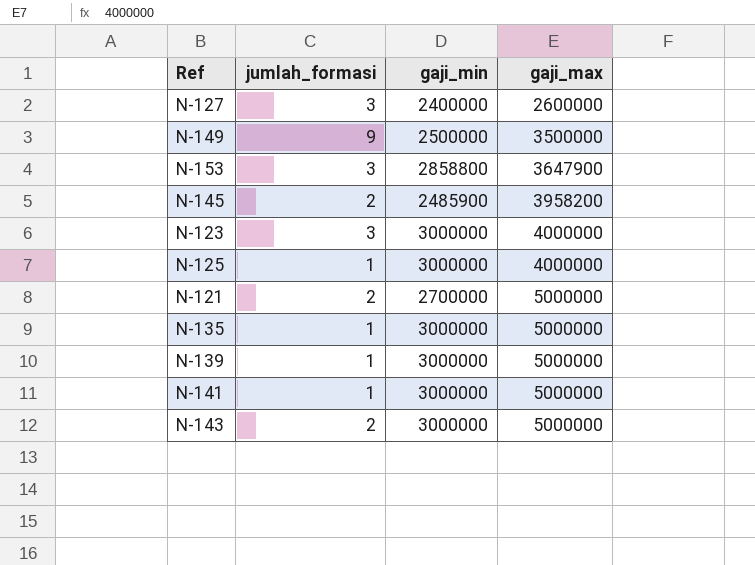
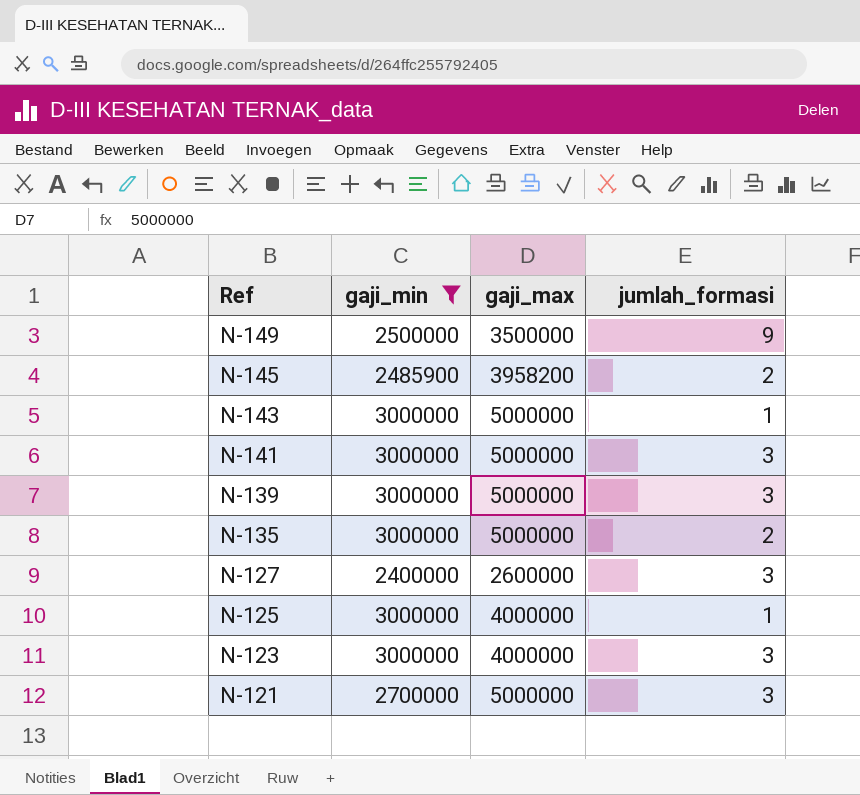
filter: none -> gaji_min != 2858800
row order: gaji_max ascending -> Ref descending
column jumlah_formasi | position: 2 -> 4
N-143 | jumlah_formasi: 2 -> 1
N-141 | jumlah_formasi: 1 -> 3
N-139 | jumlah_formasi: 1 -> 3
N-135 | jumlah_formasi: 1 -> 2
N-121 | jumlah_formasi: 2 -> 3

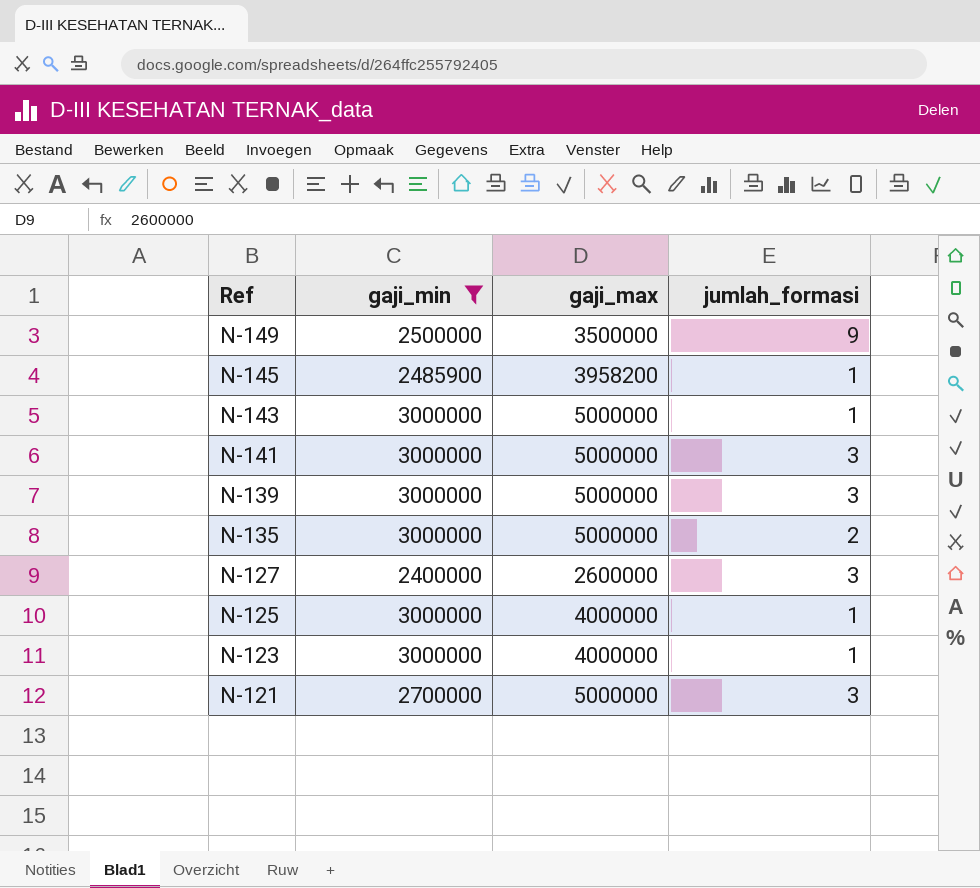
N-145 | jumlah_formasi: 2 -> 1
N-123 | jumlah_formasi: 3 -> 1

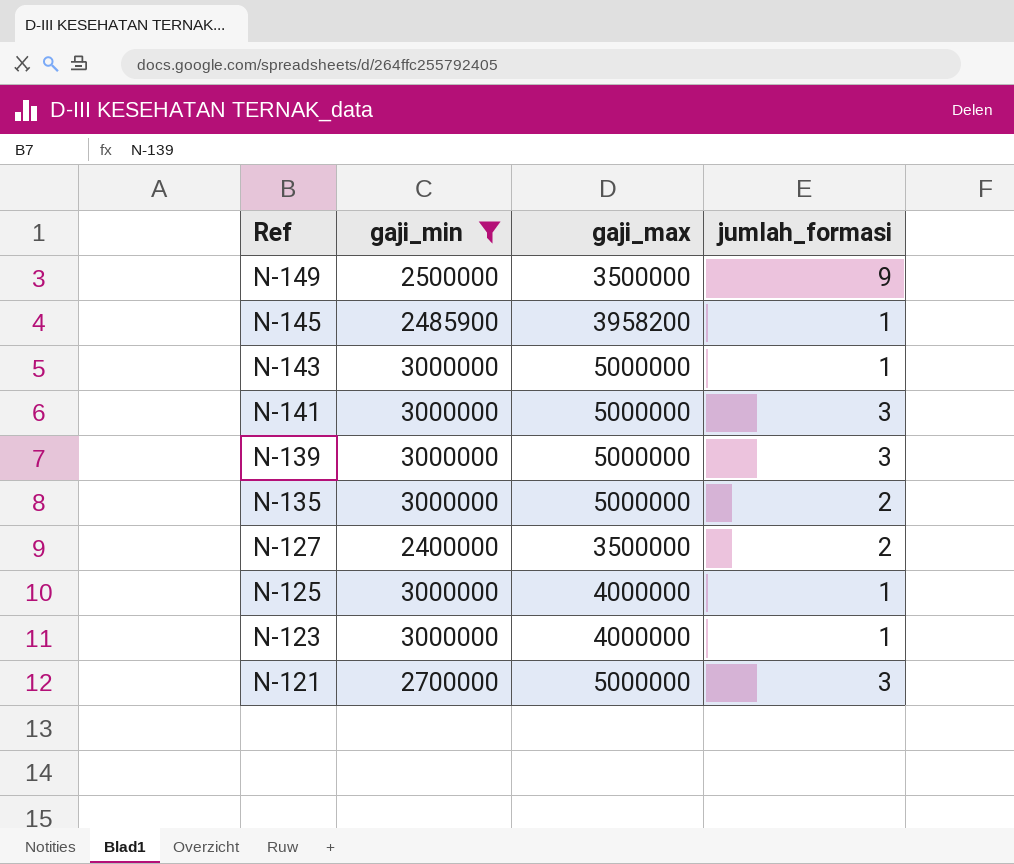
N-127 | gaji_max: 2600000 -> 3500000
N-127 | jumlah_formasi: 3 -> 2

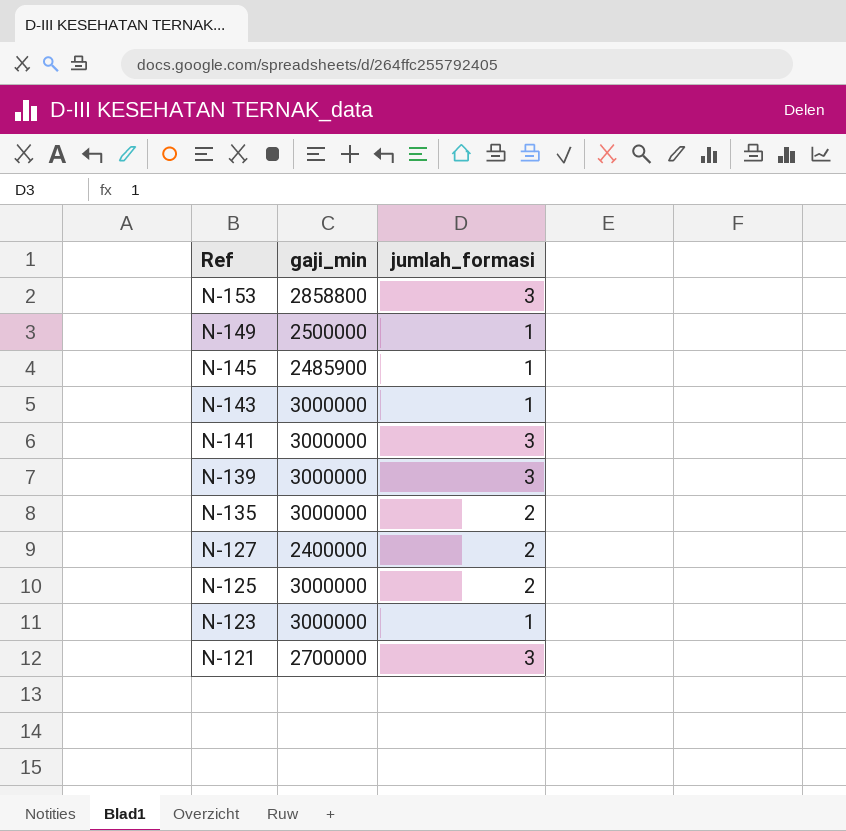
filter: gaji_min != 2858800 -> none
column gaji_max | position: 3 -> none
N-149 | jumlah_formasi: 9 -> 1
N-125 | jumlah_formasi: 1 -> 2

